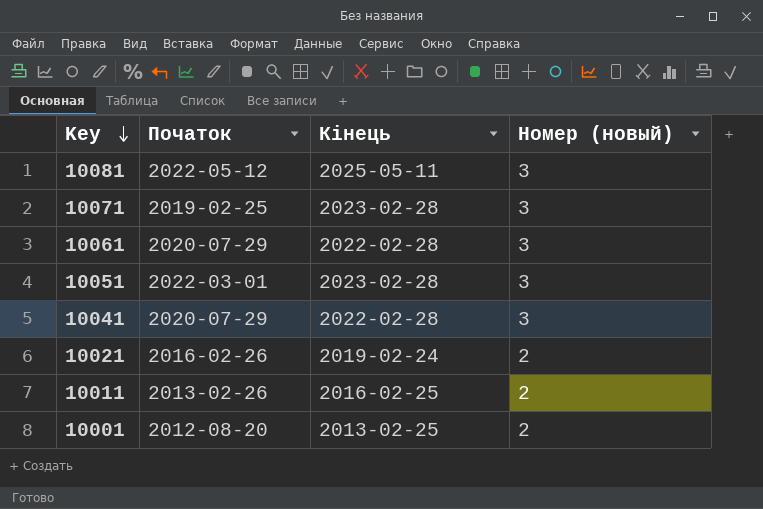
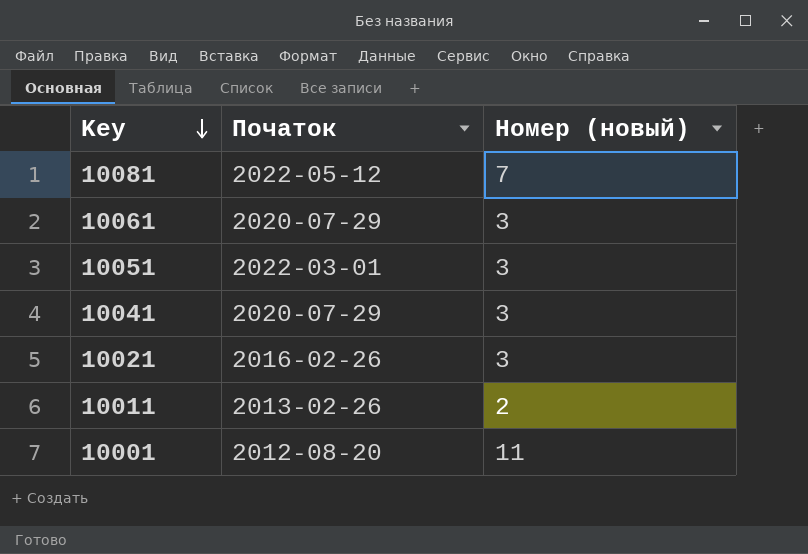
column Кінець | position: 3 -> none
row 10071: 2019-02-25 | 2023-02-28 | 3 -> none
10081 | Номер (новый): 3 -> 7
10021 | Номер (новый): 2 -> 3
10001 | Номер (новый): 2 -> 11

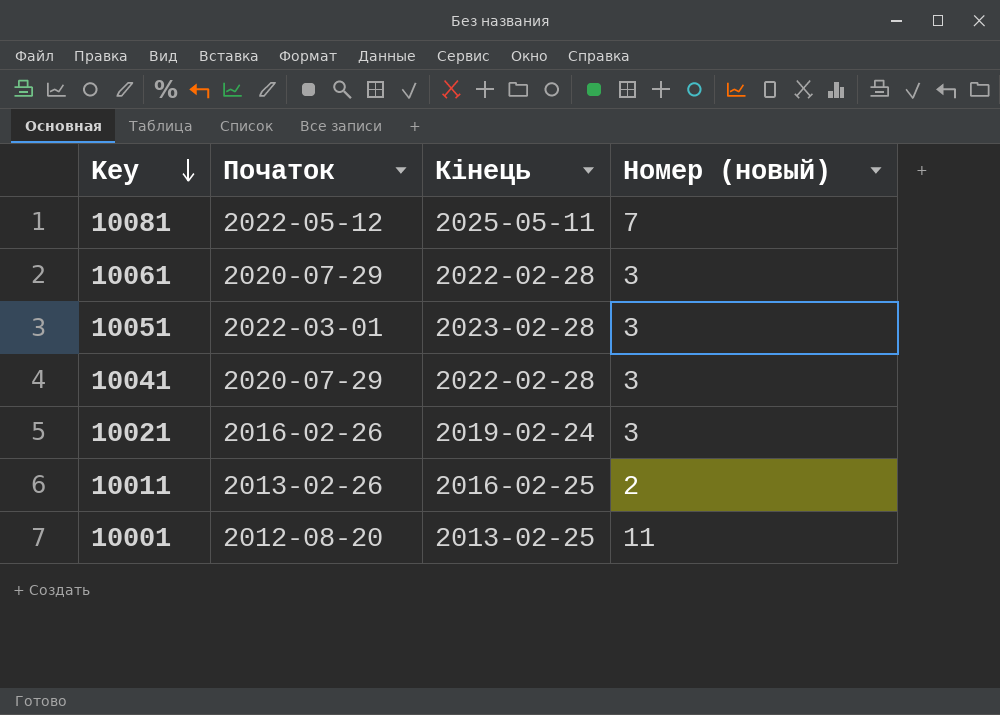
column Кінець | position: none -> 3

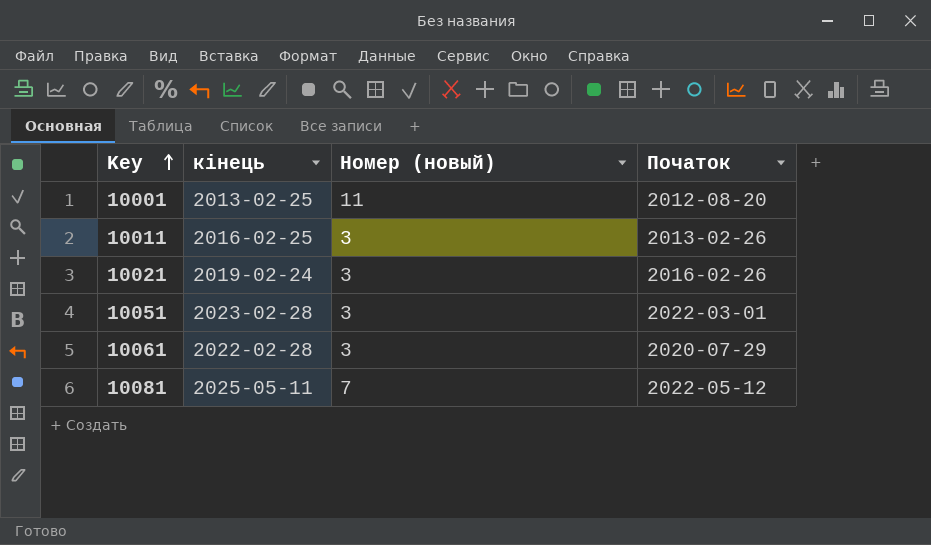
row order: Key descending -> Key ascending
column name: Кінець -> кінець
column Початок | position: 2 -> 4
row 10041: 2020-07-29 | 2022-02-28 | 3 -> none
10011 | Номер (новый): 2 -> 3

